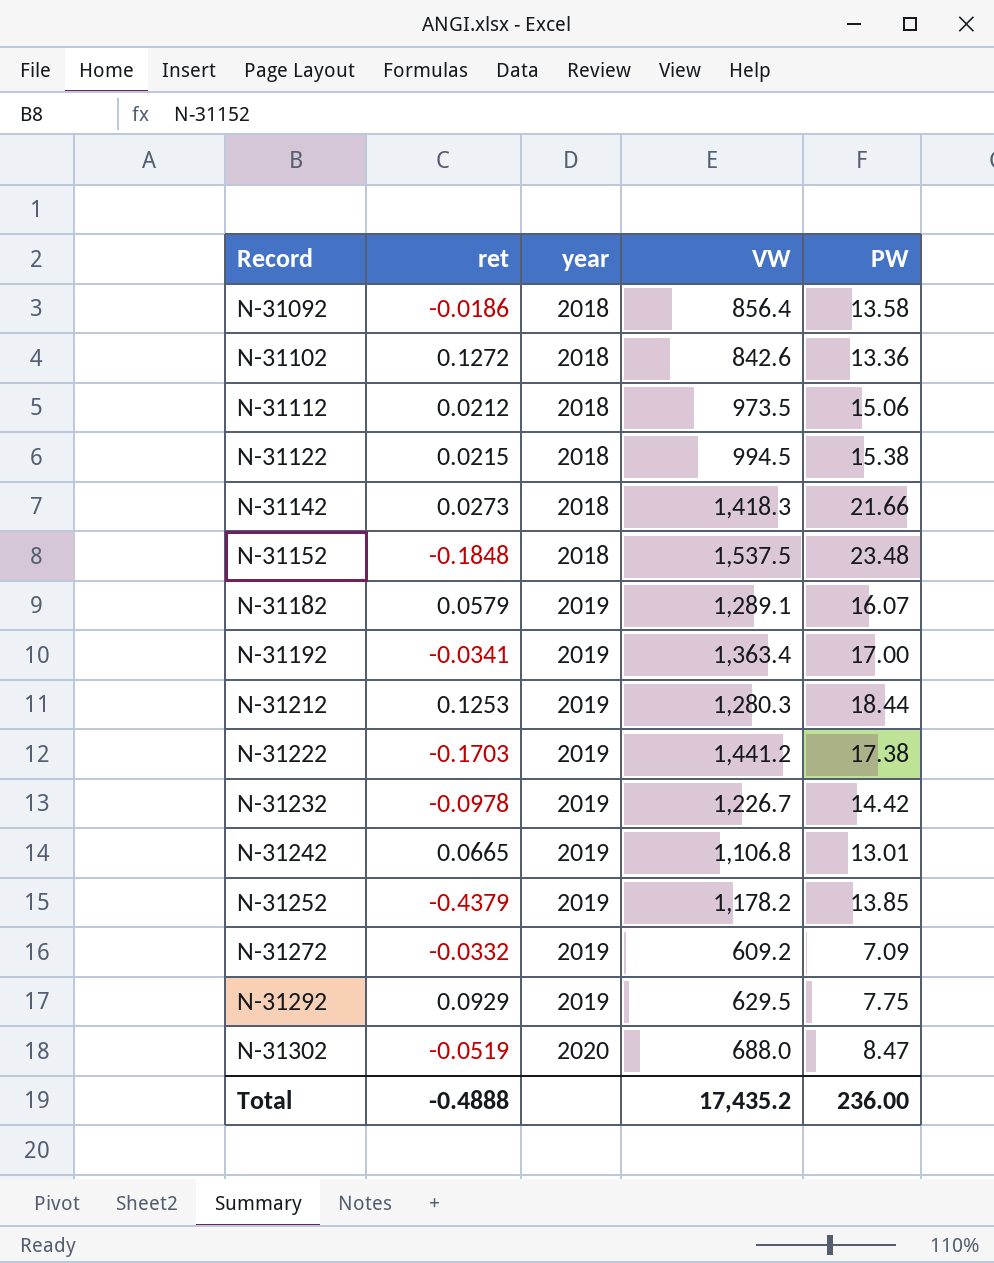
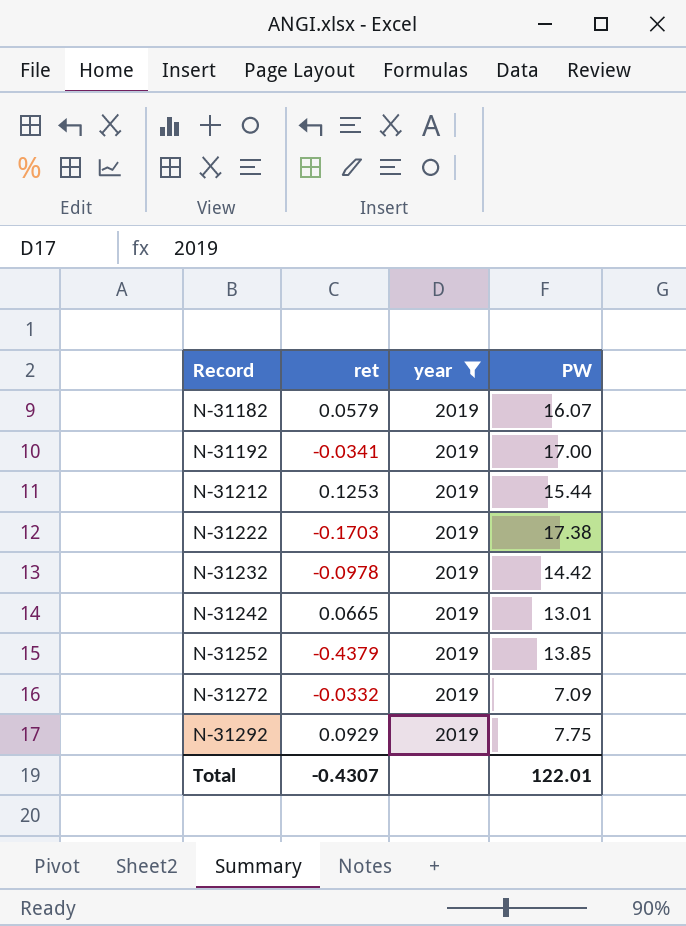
filter: none -> year = 2019
column VW | position: 4 -> none
N-31212 | PW: 18.44 -> 15.44
Total | ret: -0.4888 -> -0.4307
Total | PW: 236.00 -> 122.01

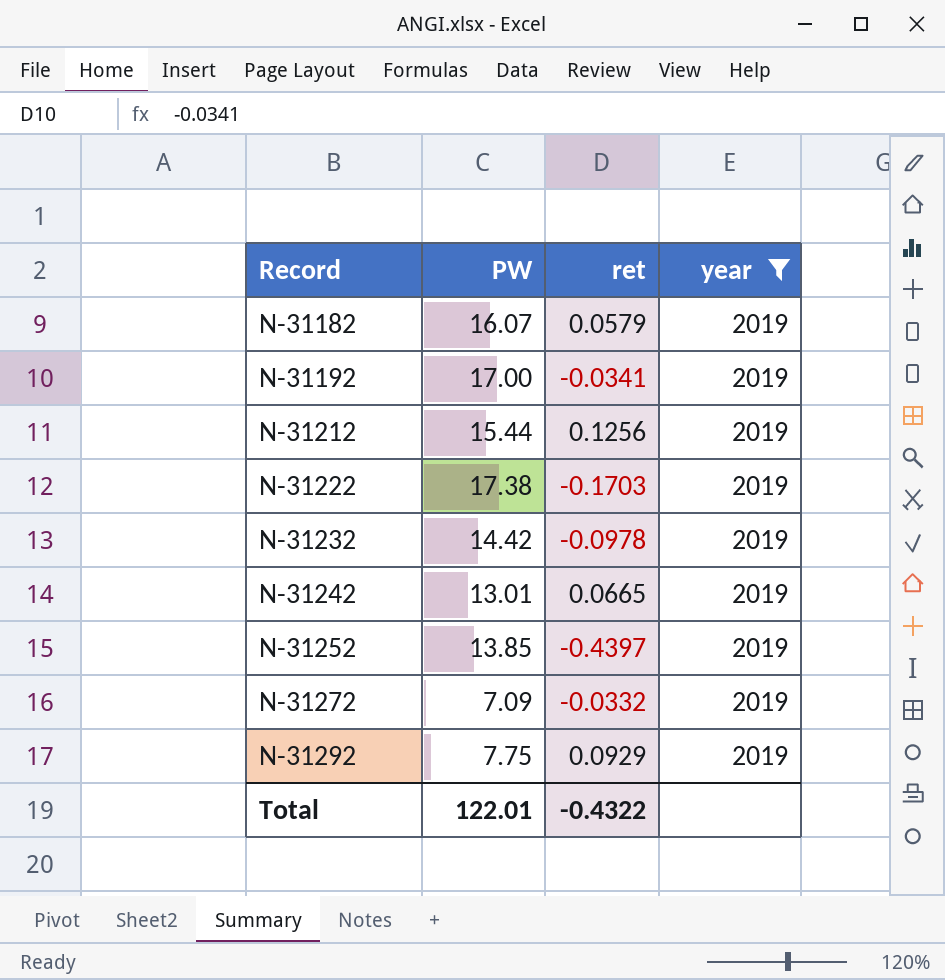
column PW | position: 4 -> 2
N-31212 | ret: 0.1253 -> 0.1256
N-31252 | ret: -0.4379 -> -0.4397
Total | ret: -0.4307 -> -0.4322

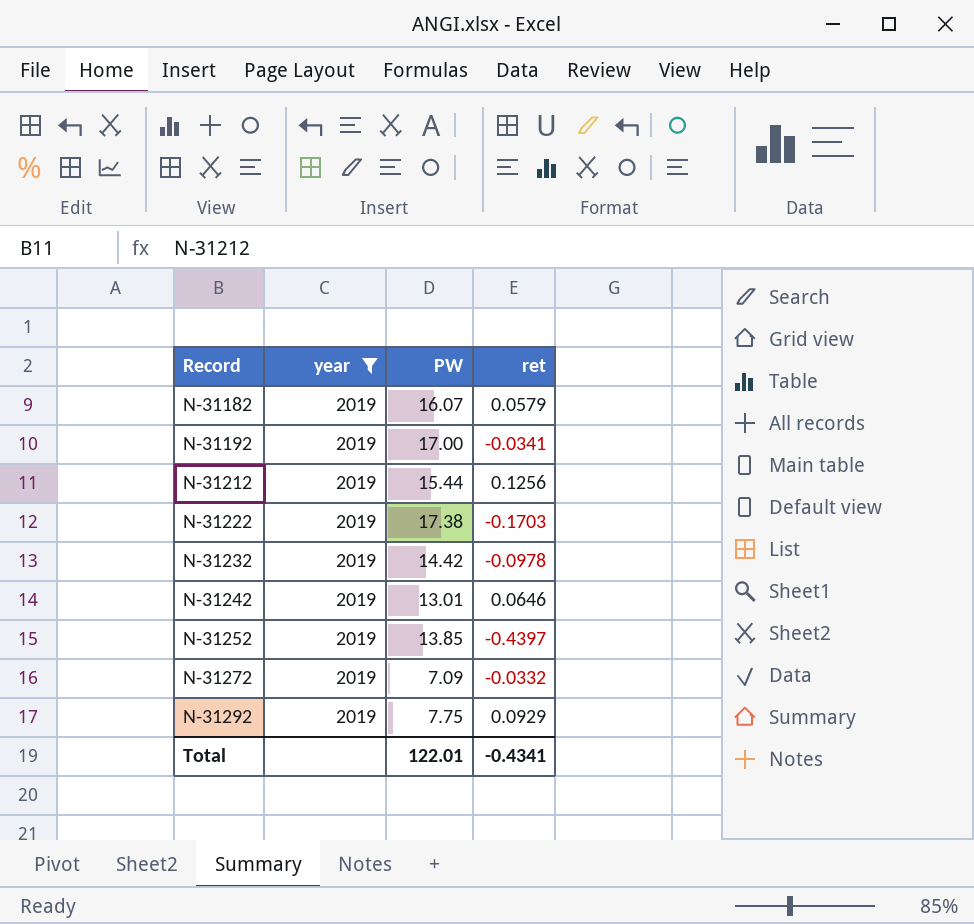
column year | position: 4 -> 2
N-31242 | ret: 0.0665 -> 0.0646
Total | ret: -0.4322 -> -0.4341

